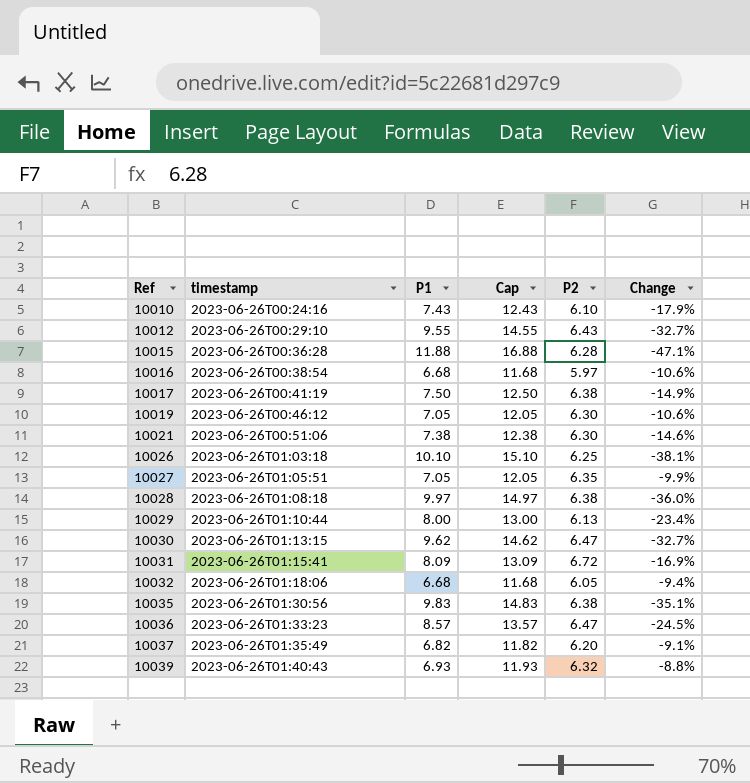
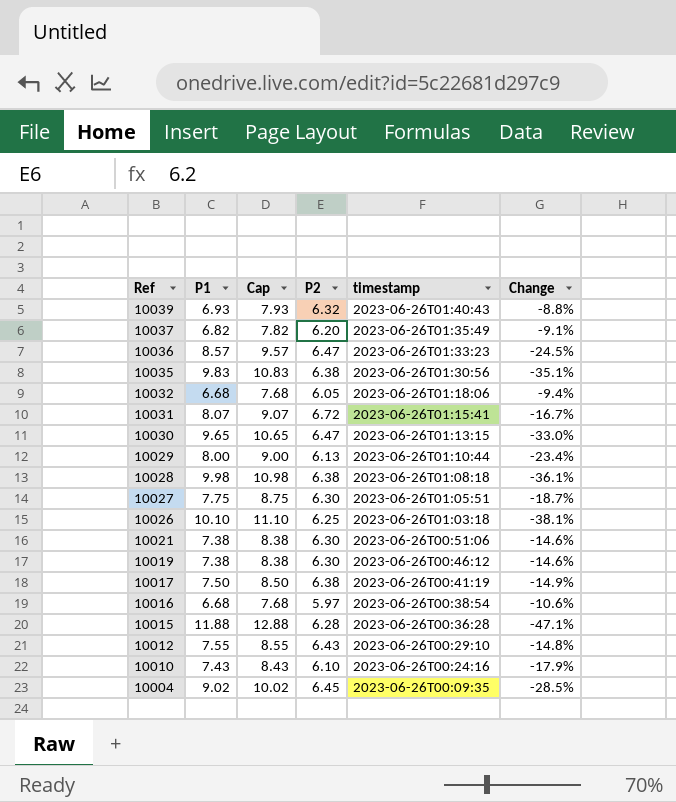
row order: Ref ascending -> Ref descending
column Cap | formula: [P1] + 5 -> [P1] + 1
column timestamp | position: 2 -> 5
10031 | P1: 8.09 -> 8.07
10031 | Change: -16.9% -> -16.7%
10030 | P1: 9.62 -> 9.65
10030 | Change: -32.7% -> -33.0%
10028 | P1: 9.97 -> 9.98
10028 | Change: -36.0% -> -36.1%
10027 | P1: 7.05 -> 7.75
10027 | P2: 6.35 -> 6.30
10027 | Change: -9.9% -> -18.7%
10019 | P1: 7.05 -> 7.38
10019 | Change: -10.6% -> -14.6%
10012 | P1: 9.55 -> 7.55
10012 | Change: -32.7% -> -14.8%
row 10004: none -> 9.02 | 10.02 | 6.45 | 2023-06-26T00:09:35 | -28.5%

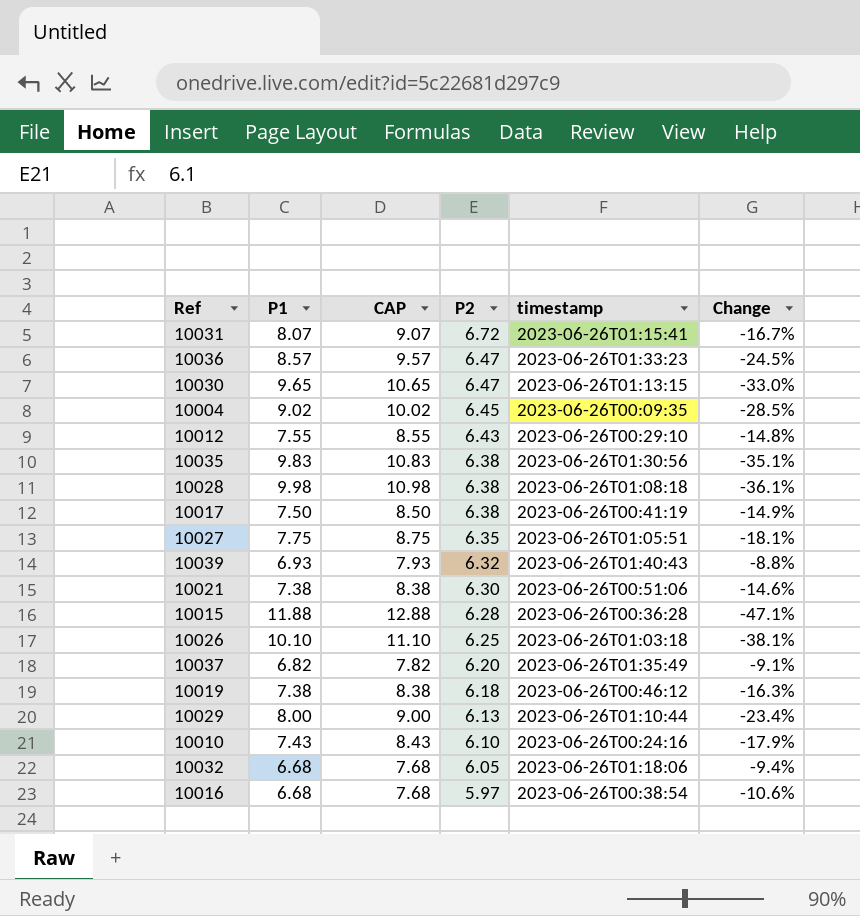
row order: Ref descending -> P2 descending
column name: Cap -> CAP
10027 | P2: 6.30 -> 6.35
10027 | Change: -18.7% -> -18.1%
10019 | P2: 6.30 -> 6.18
10019 | Change: -14.6% -> -16.3%

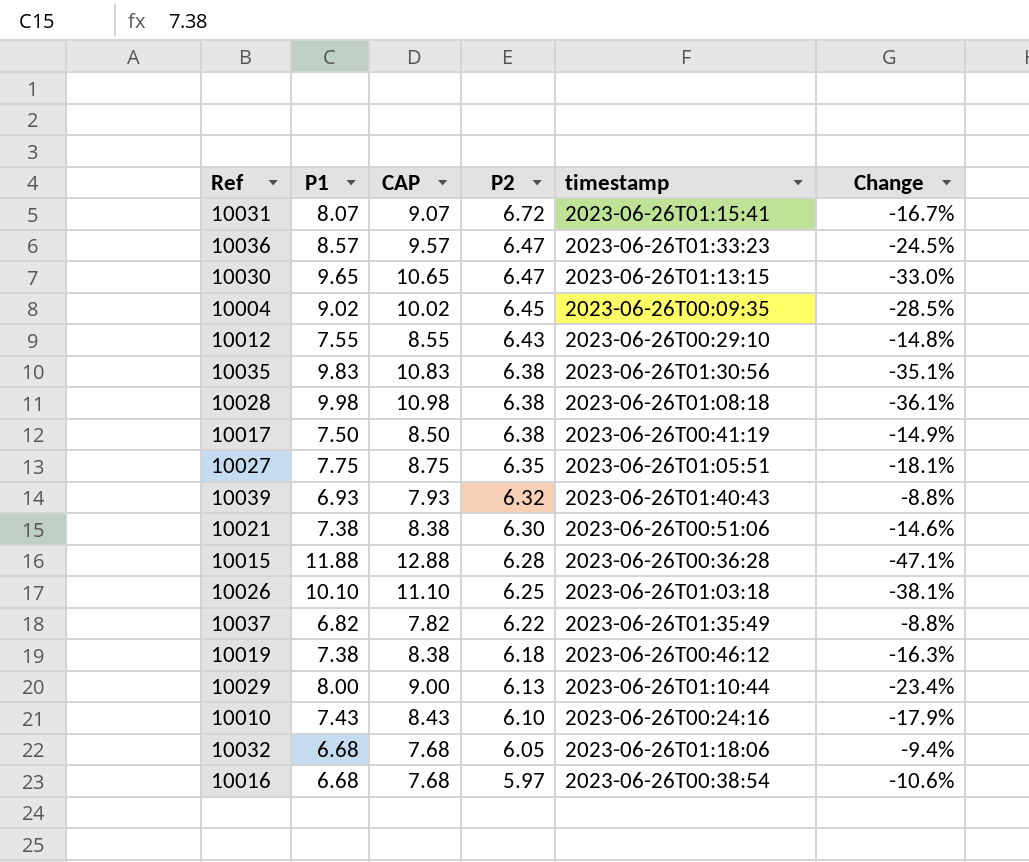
10037 | P2: 6.20 -> 6.22
10037 | Change: -9.1% -> -8.8%

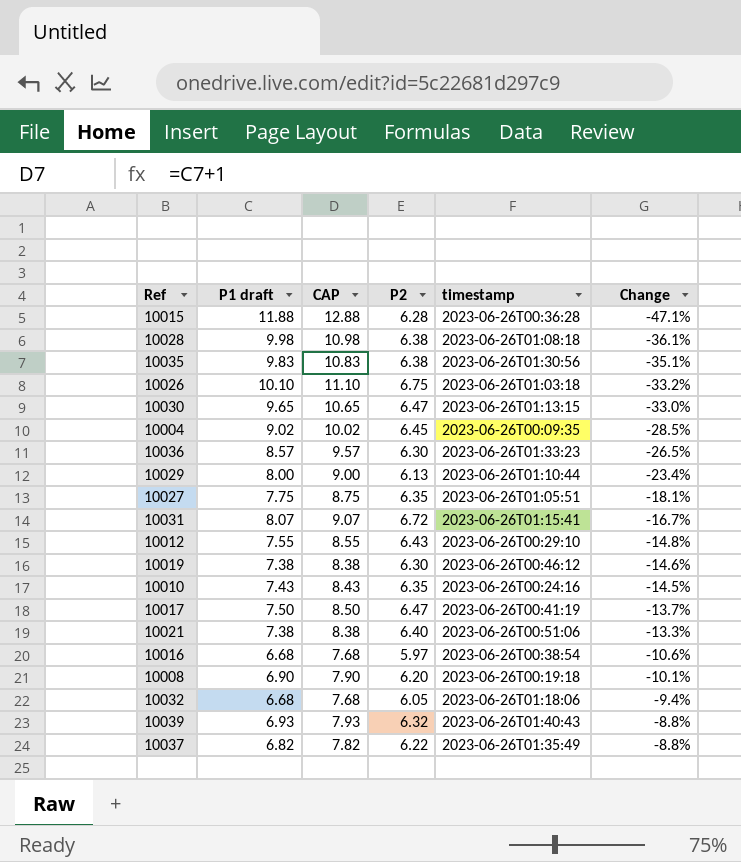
row order: P2 descending -> Change ascending
column name: P1 -> P1 draft
10026 | P2: 6.25 -> 6.75
10026 | Change: -38.1% -> -33.2%
10036 | P2: 6.47 -> 6.30
10036 | Change: -24.5% -> -26.5%
10019 | P2: 6.18 -> 6.30
10019 | Change: -16.3% -> -14.6%
10010 | P2: 6.10 -> 6.35
10010 | Change: -17.9% -> -14.5%
10017 | P2: 6.38 -> 6.47
10017 | Change: -14.9% -> -13.7%
10021 | P2: 6.30 -> 6.40
10021 | Change: -14.6% -> -13.3%
row 10008: none -> 6.90 | 7.90 | 6.20 | 2023-06-26T00:19:18 | -10.1%

